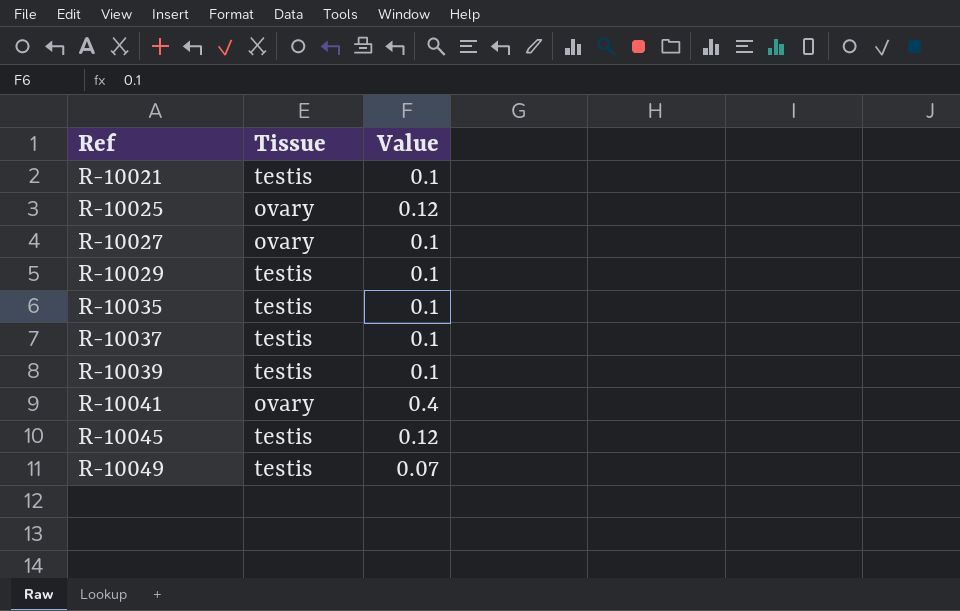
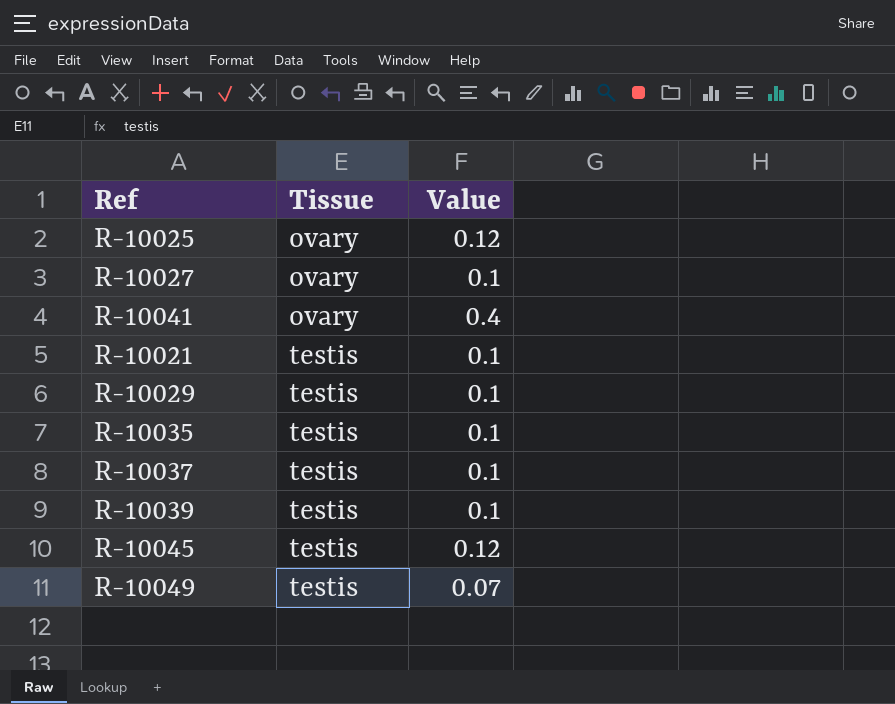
row order: Ref ascending -> Tissue ascending

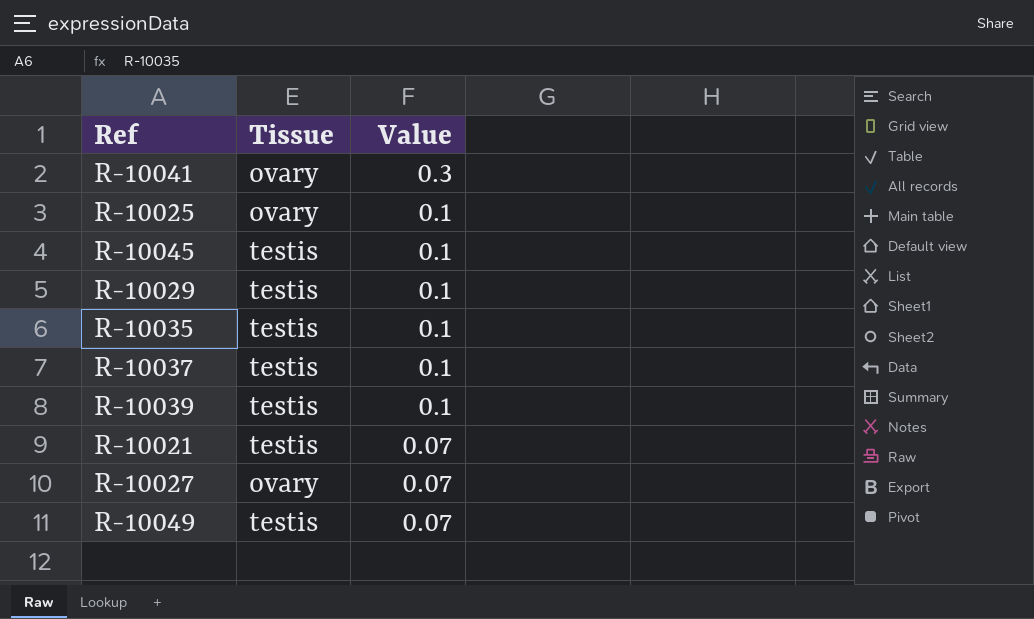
row order: Tissue ascending -> Value descending
R-10041 | Value: 0.4 -> 0.3
R-10025 | Value: 0.12 -> 0.1
R-10045 | Value: 0.12 -> 0.1
R-10021 | Value: 0.1 -> 0.07
R-10027 | Value: 0.1 -> 0.07

